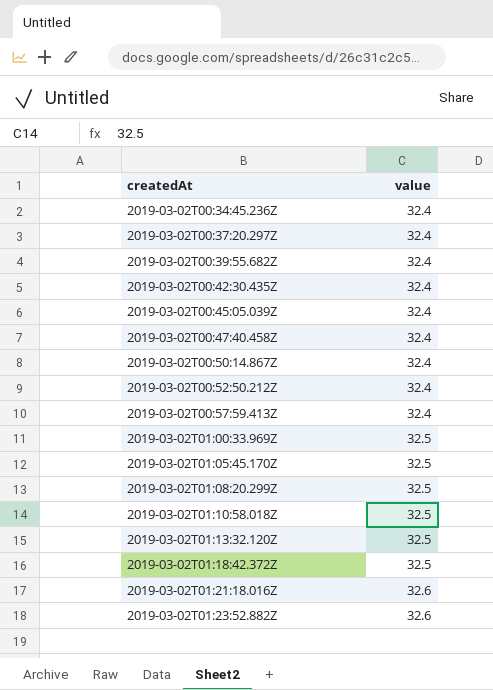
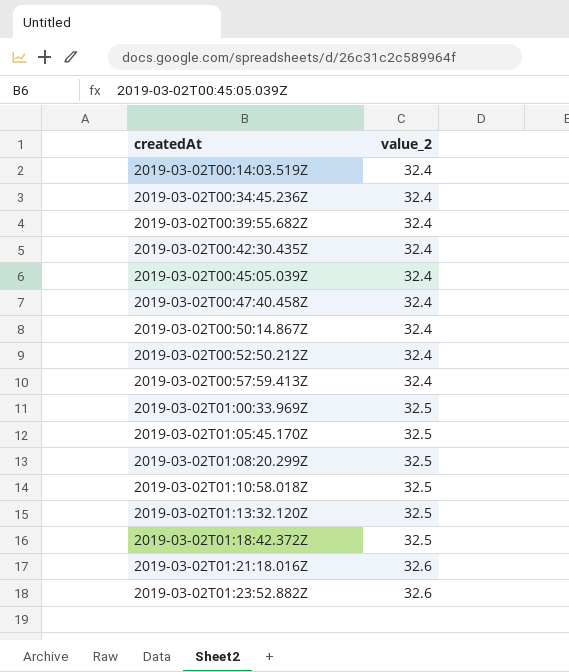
column name: value -> value_2
row 2019-03-02T00:37:20.297Z: 32.4 -> none
row 2019-03-02T00:14:03.519Z: none -> 32.4

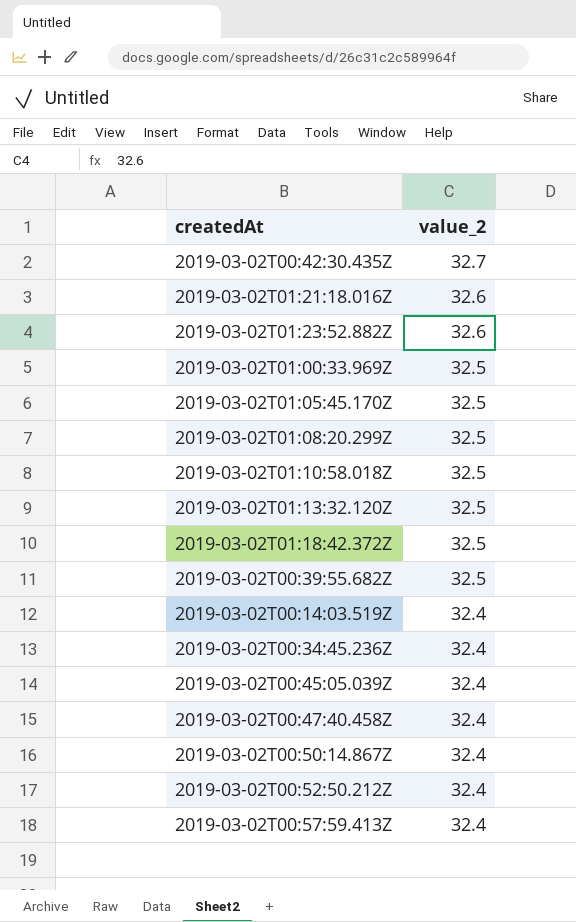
row order: createdAt ascending -> value_2 descending
2019-03-02T00:42:30.435Z | value_2: 32.4 -> 32.7
2019-03-02T00:39:55.682Z | value_2: 32.4 -> 32.5

